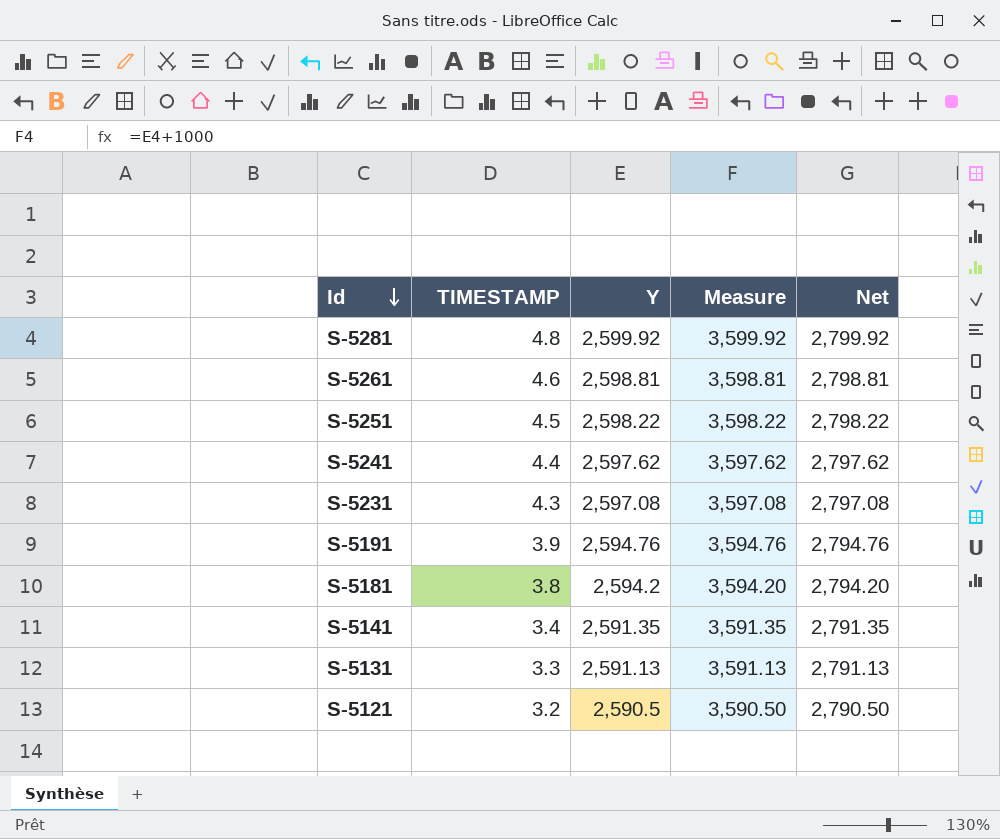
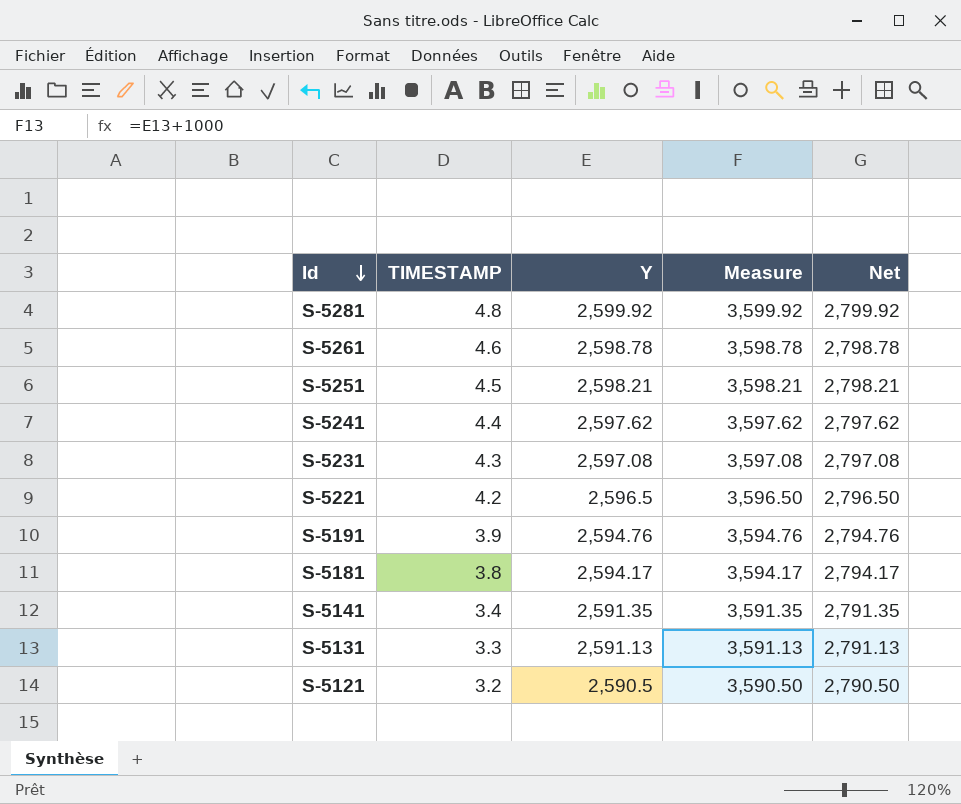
S-5261 | Y: 2,598.81 -> 2,598.78
S-5261 | Measure: 3,598.81 -> 3,598.78
S-5261 | Net: 2,798.81 -> 2,798.78
S-5251 | Y: 2,598.22 -> 2,598.21
S-5251 | Measure: 3,598.22 -> 3,598.21
S-5251 | Net: 2,798.22 -> 2,798.21
row S-5221: none -> 4.2 | 2,596.5 | 3,596.50 | 2,796.50
S-5181 | Y: 2,594.2 -> 2,594.17
S-5181 | Measure: 3,594.20 -> 3,594.17
S-5181 | Net: 2,794.20 -> 2,794.17

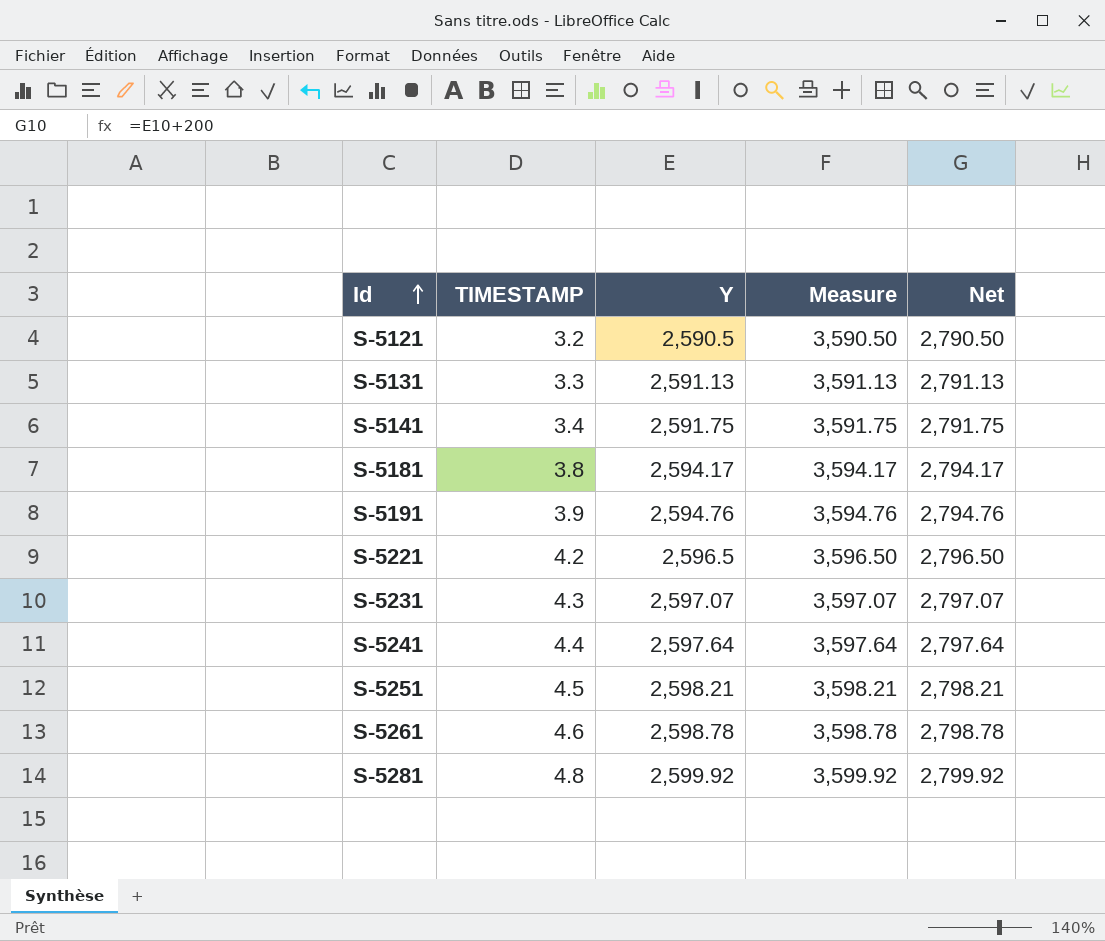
row order: Id descending -> Id ascending
S-5141 | Y: 2,591.35 -> 2,591.75
S-5141 | Measure: 3,591.35 -> 3,591.75
S-5141 | Net: 2,791.35 -> 2,791.75
S-5231 | Y: 2,597.08 -> 2,597.07
S-5231 | Measure: 3,597.08 -> 3,597.07
S-5231 | Net: 2,797.08 -> 2,797.07
S-5241 | Y: 2,597.62 -> 2,597.64
S-5241 | Measure: 3,597.62 -> 3,597.64
S-5241 | Net: 2,797.62 -> 2,797.64

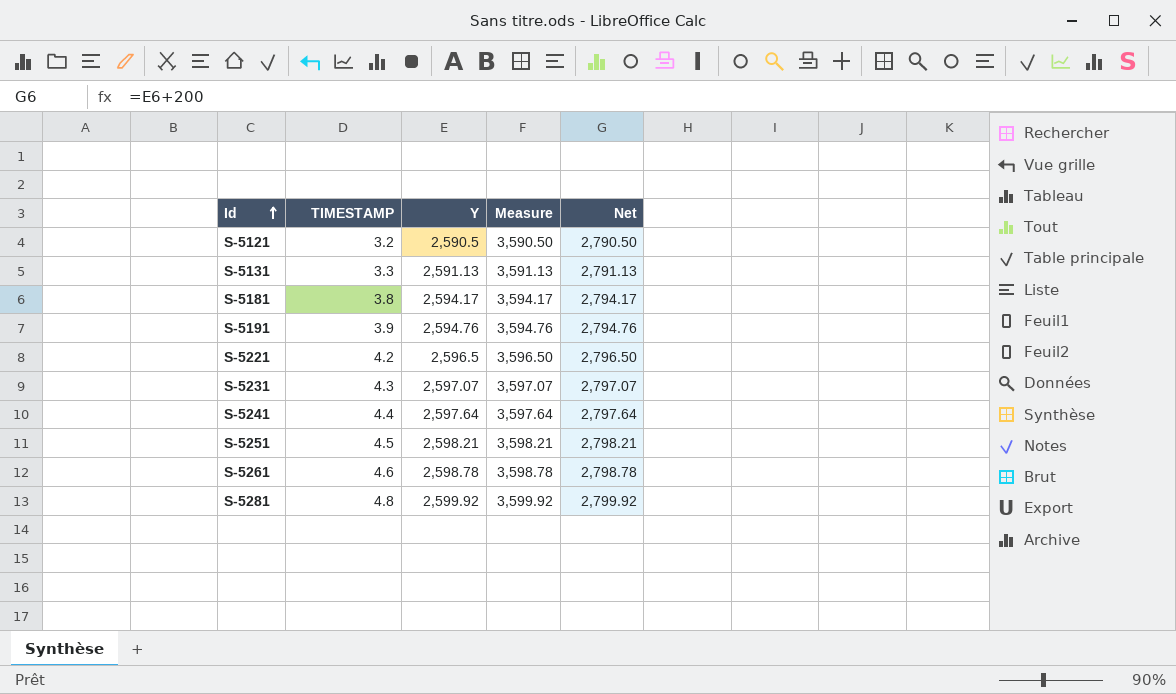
row S-5141: 3.4 | 2,591.75 | 3,591.75 | 2,791.75 -> none

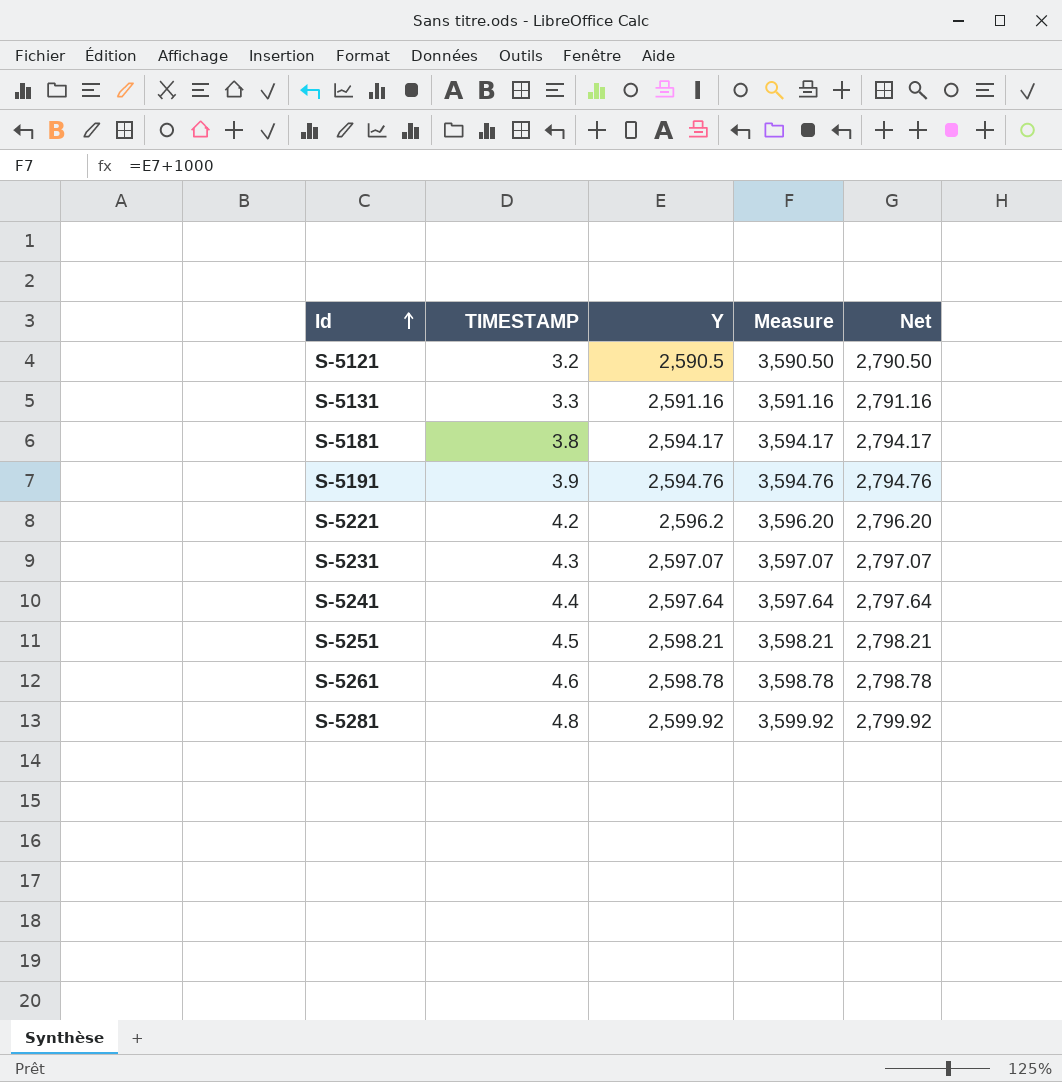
S-5131 | Y: 2,591.13 -> 2,591.16
S-5131 | Measure: 3,591.13 -> 3,591.16
S-5131 | Net: 2,791.13 -> 2,791.16
S-5221 | Y: 2,596.5 -> 2,596.2
S-5221 | Measure: 3,596.50 -> 3,596.20
S-5221 | Net: 2,796.50 -> 2,796.20

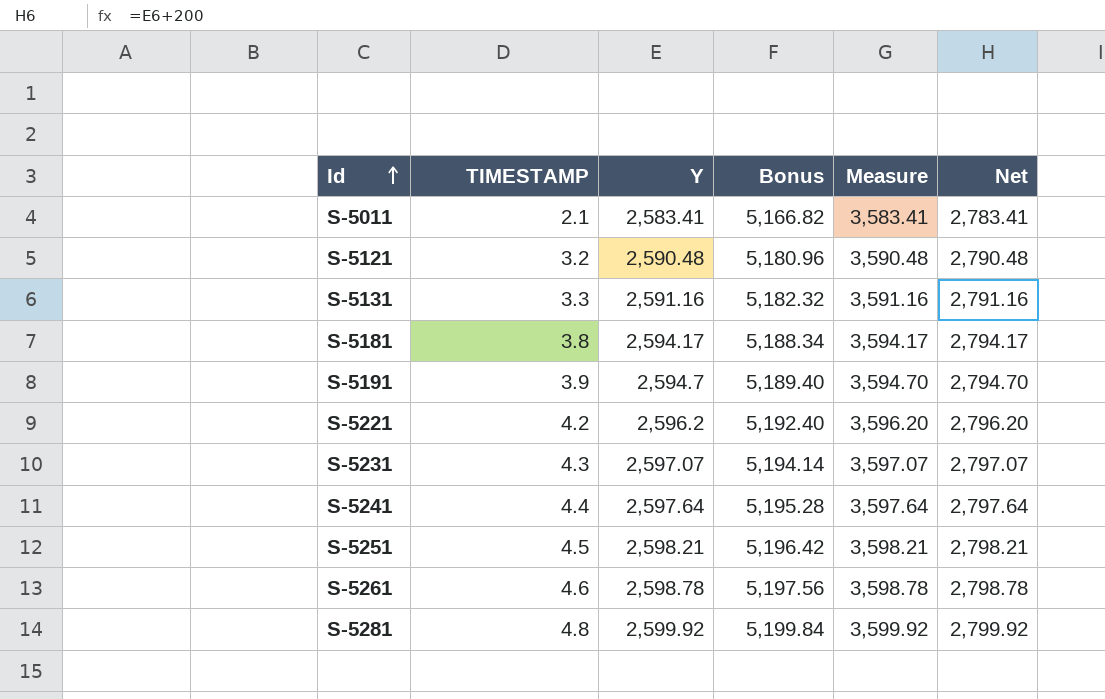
column Bonus | formula: none -> [Y] * 2
row S-5011: none -> 2.1 | 2,583.41 | 5,166.82 | 3,583.41 | 2,783.41
S-5121 | Y: 2,590.5 -> 2,590.48
S-5121 | Measure: 3,590.50 -> 3,590.48
S-5121 | Net: 2,790.50 -> 2,790.48
S-5191 | Y: 2,594.76 -> 2,594.7
S-5191 | Measure: 3,594.76 -> 3,594.70
S-5191 | Net: 2,794.76 -> 2,794.70

